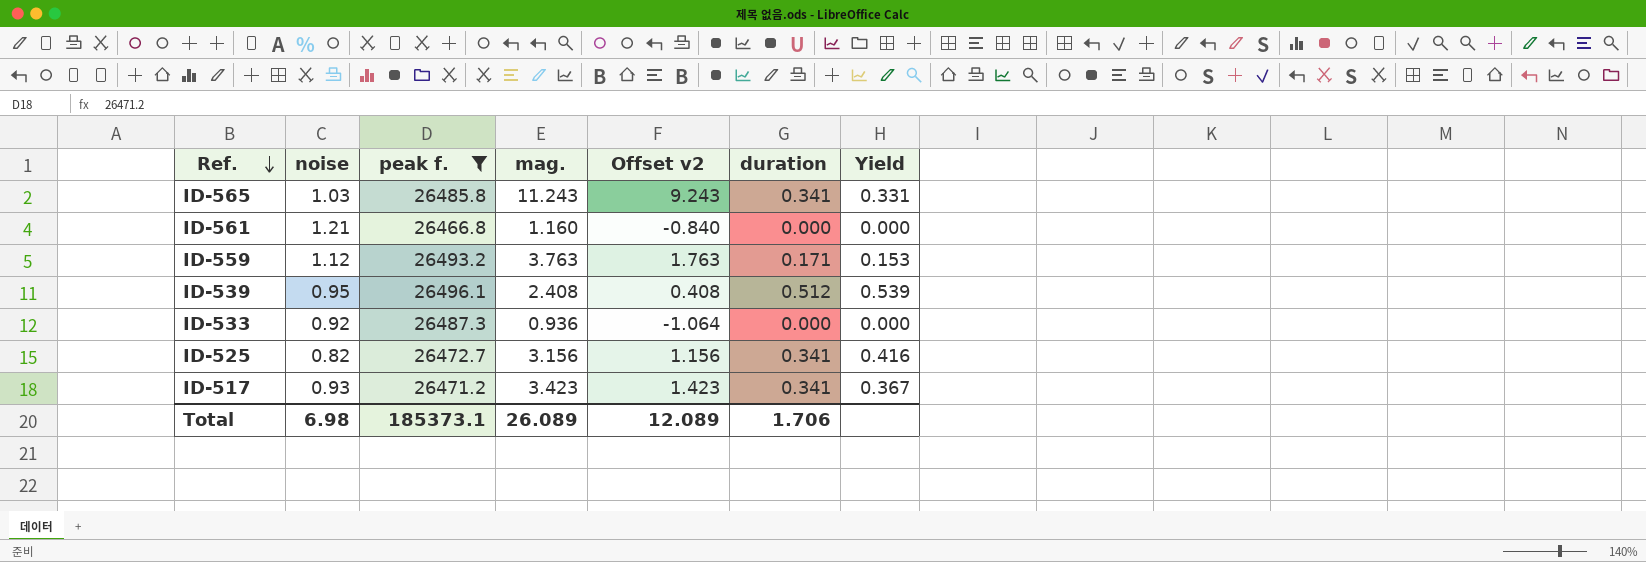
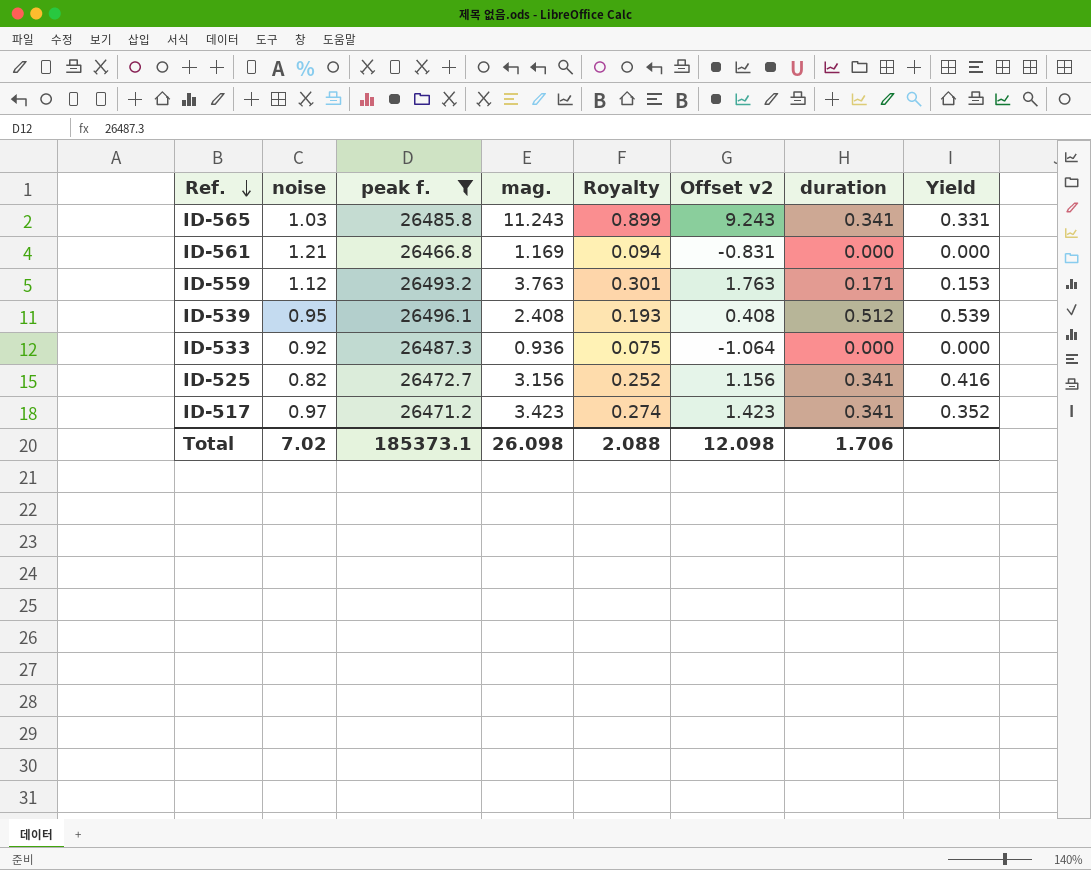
column Royalty | formula: none -> [mag.] * 0.08
ID-561 | mag.: 1.160 -> 1.169
ID-561 | Offset v2: -0.840 -> -0.831
ID-517 | noise: 0.93 -> 0.97
ID-517 | Yield: 0.367 -> 0.352
Total | noise: 6.98 -> 7.02
Total | mag.: 26.089 -> 26.098
Total | Offset v2: 12.089 -> 12.098

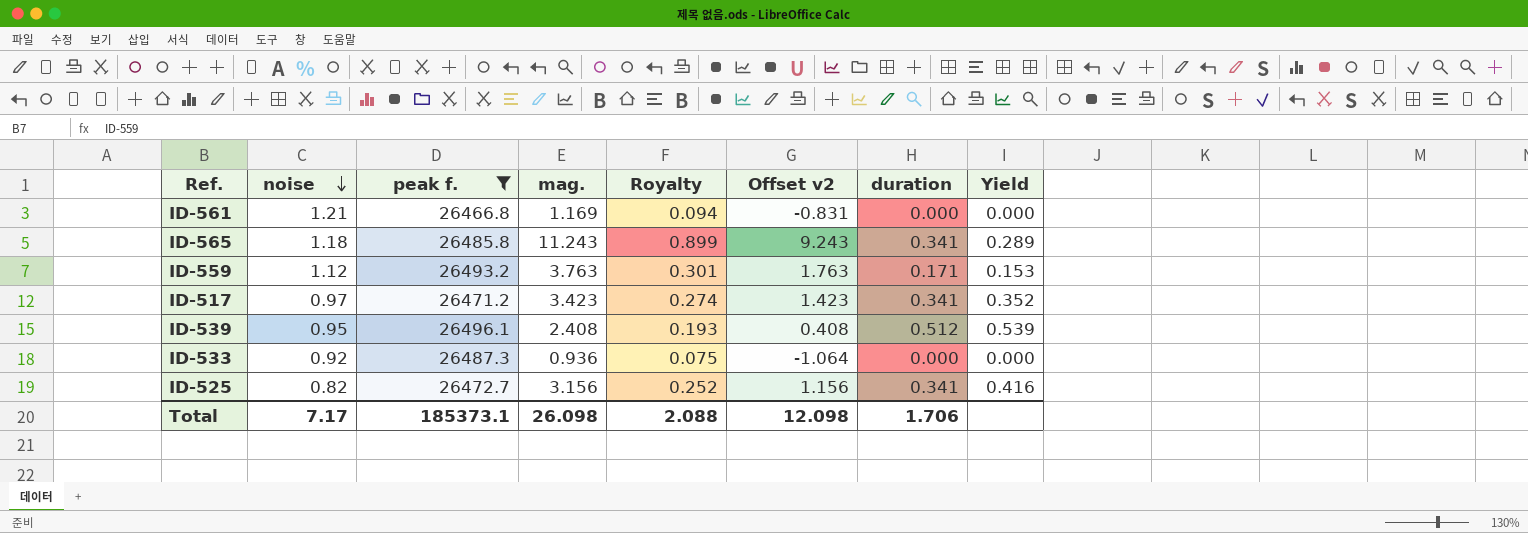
row order: Ref. descending -> noise descending
ID-565 | noise: 1.03 -> 1.18
ID-565 | Yield: 0.331 -> 0.289
Total | noise: 7.02 -> 7.17

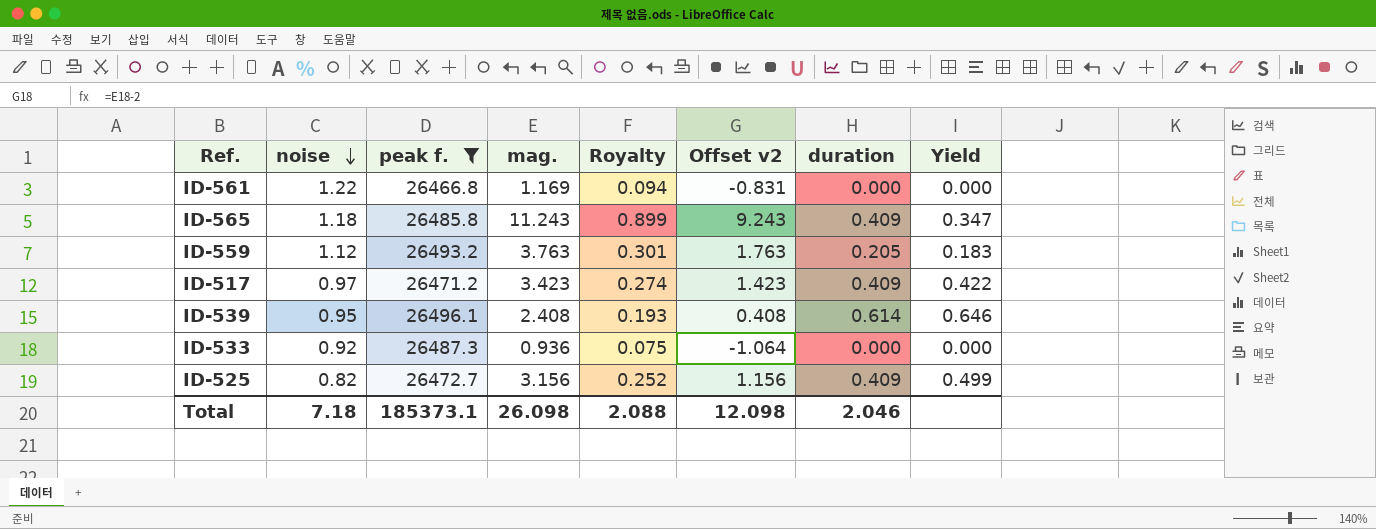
ID-561 | noise: 1.21 -> 1.22
ID-565 | duration: 0.341 -> 0.409
ID-565 | Yield: 0.289 -> 0.347
ID-559 | duration: 0.171 -> 0.205
ID-559 | Yield: 0.153 -> 0.183
ID-517 | duration: 0.341 -> 0.409
ID-517 | Yield: 0.352 -> 0.422
ID-539 | duration: 0.512 -> 0.614
ID-539 | Yield: 0.539 -> 0.646
ID-525 | duration: 0.341 -> 0.409
ID-525 | Yield: 0.416 -> 0.499
Total | noise: 7.17 -> 7.18
Total | duration: 1.706 -> 2.046

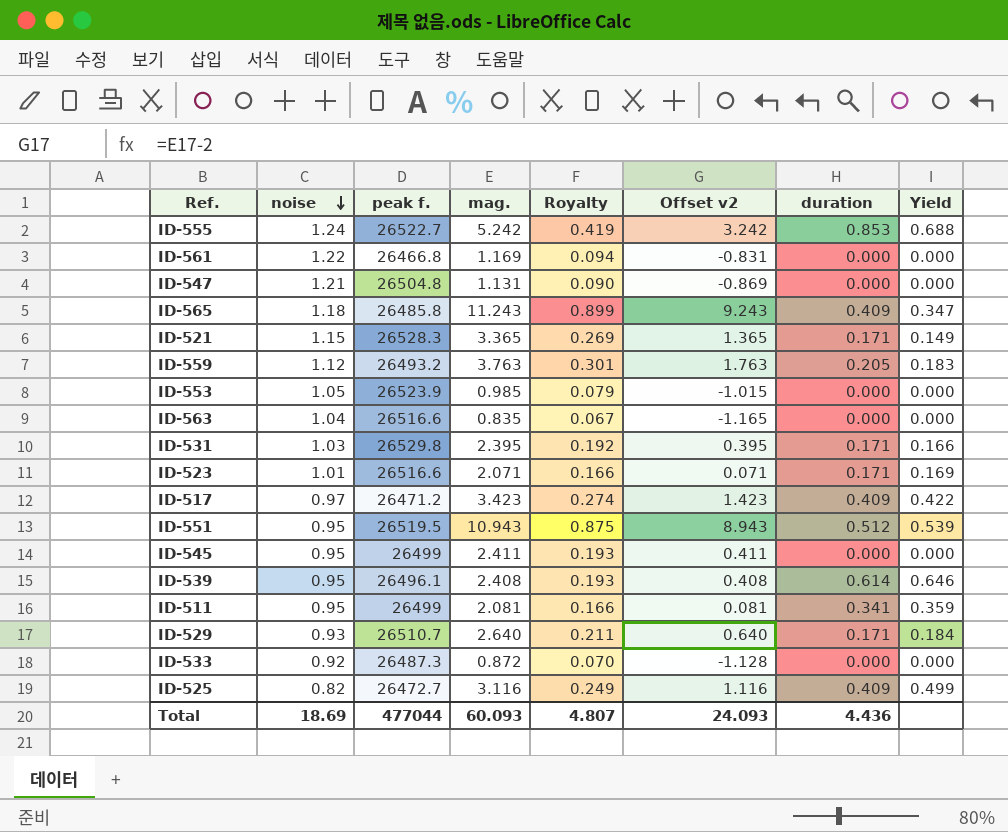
filter: peak f. <= 26496.1 -> none
ID-533 | mag.: 0.936 -> 0.872
ID-533 | Royalty: 0.075 -> 0.070
ID-533 | Offset v2: -1.064 -> -1.128
ID-525 | mag.: 3.156 -> 3.116
ID-525 | Royalty: 0.252 -> 0.249
ID-525 | Offset v2: 1.156 -> 1.116
Total | noise: 7.18 -> 18.69
Total | peak f.: 185373.1 -> 477044
Total | mag.: 26.098 -> 60.093
Total | Royalty: 2.088 -> 4.807
Total | Offset v2: 12.098 -> 24.093
Total | duration: 2.046 -> 4.436

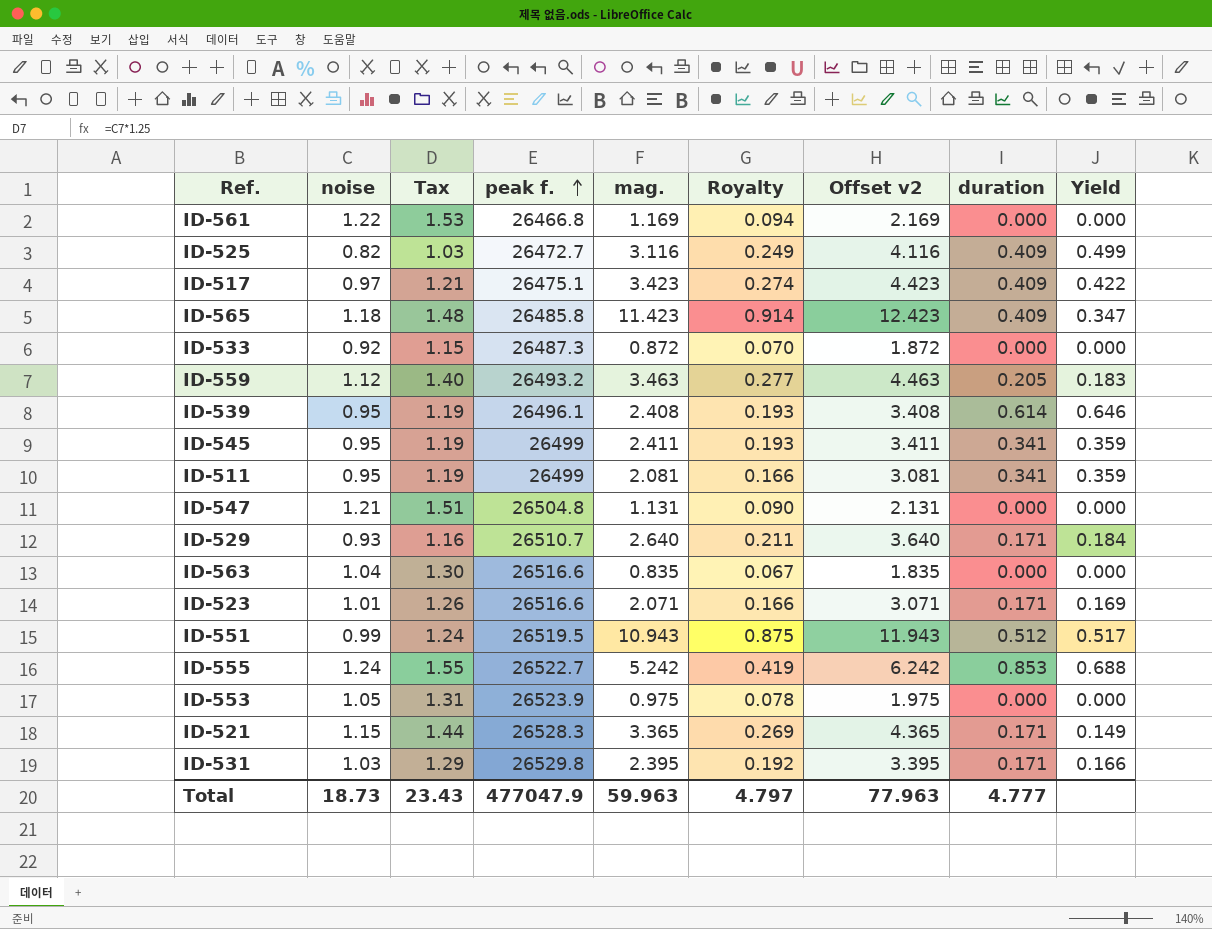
row order: noise descending -> peak f. ascending
column Tax | formula: none -> [noise] * 1.25
column Offset v2 | formula: [mag.] - 2 -> [mag.] + 1
ID-517 | peak f.: 26471.2 -> 26475.1
ID-565 | mag.: 11.243 -> 11.423
ID-565 | Royalty: 0.899 -> 0.914
ID-559 | mag.: 3.763 -> 3.463
ID-559 | Royalty: 0.301 -> 0.277
ID-545 | duration: 0.000 -> 0.341
ID-545 | Yield: 0.000 -> 0.359
ID-551 | noise: 0.95 -> 0.99
ID-551 | Yield: 0.539 -> 0.517
ID-553 | mag.: 0.985 -> 0.975
ID-553 | Royalty: 0.079 -> 0.078
Total | noise: 18.69 -> 18.73
Total | peak f.: 477044 -> 477047.9
Total | mag.: 60.093 -> 59.963
Total | Royalty: 4.807 -> 4.797
Total | Offset v2: 24.093 -> 77.963
Total | duration: 4.436 -> 4.777

